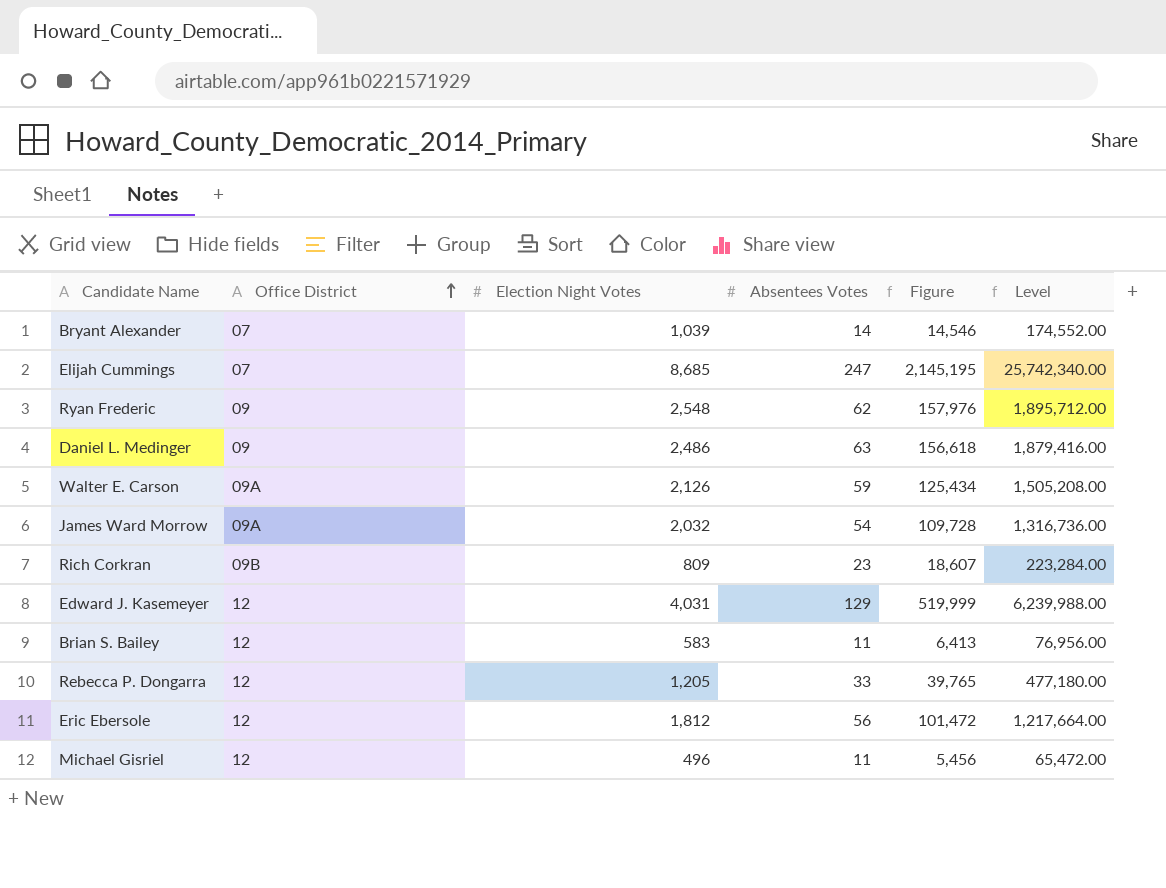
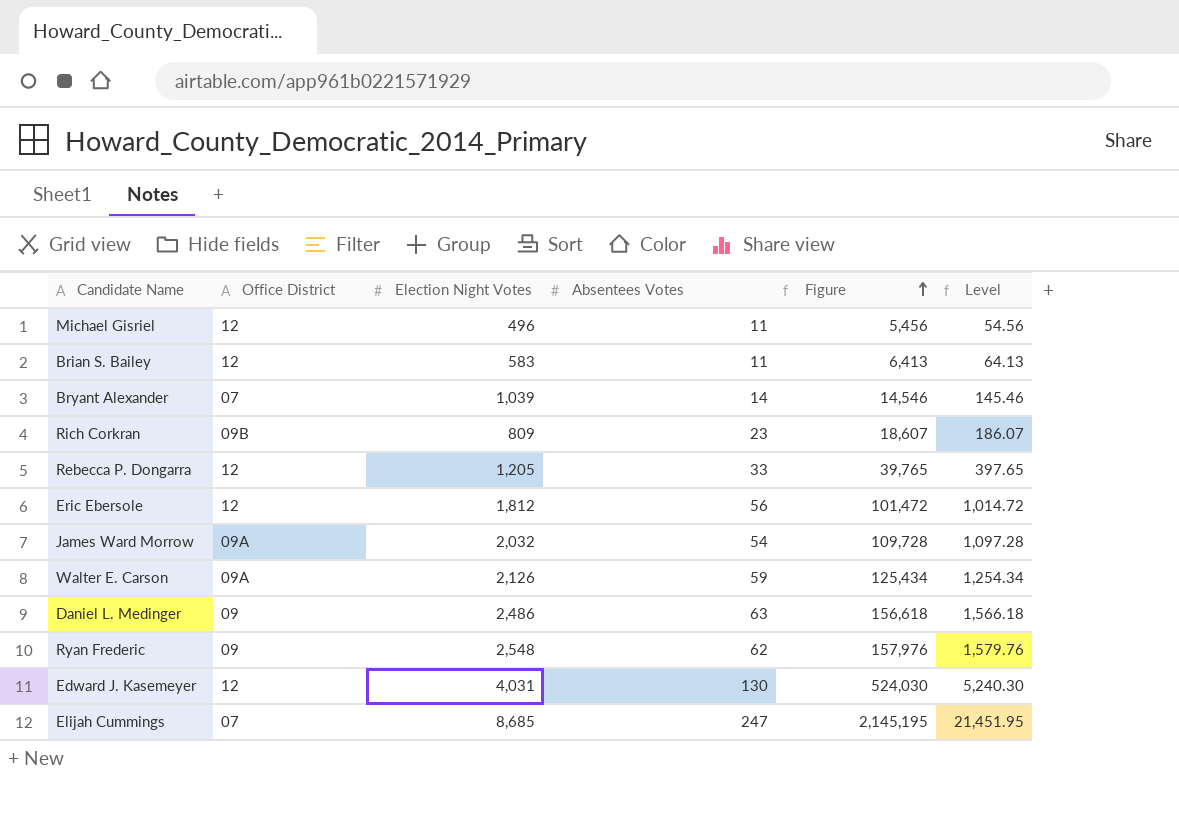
row order: Office District ascending -> Figure ascending
column Level | formula: [Figure] * 12 -> [Figure] * 0.01
Edward J. Kasemeyer | Absentees Votes: 129 -> 130
Edward J. Kasemeyer | Figure: 519,999 -> 524,030

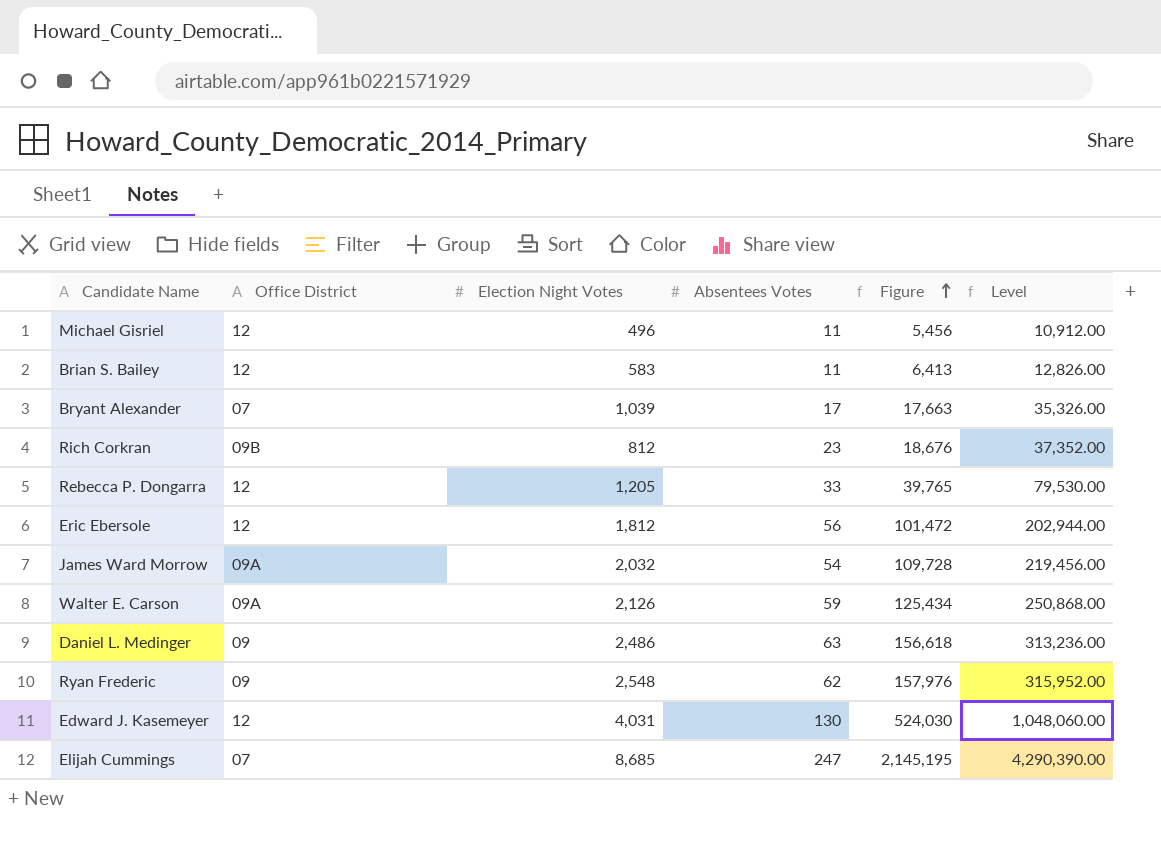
column Level | formula: [Figure] * 0.01 -> [Figure] * 2
Bryant Alexander | Absentees Votes: 14 -> 17
Bryant Alexander | Figure: 14,546 -> 17,663
Rich Corkran | Election Night Votes: 809 -> 812
Rich Corkran | Figure: 18,607 -> 18,676

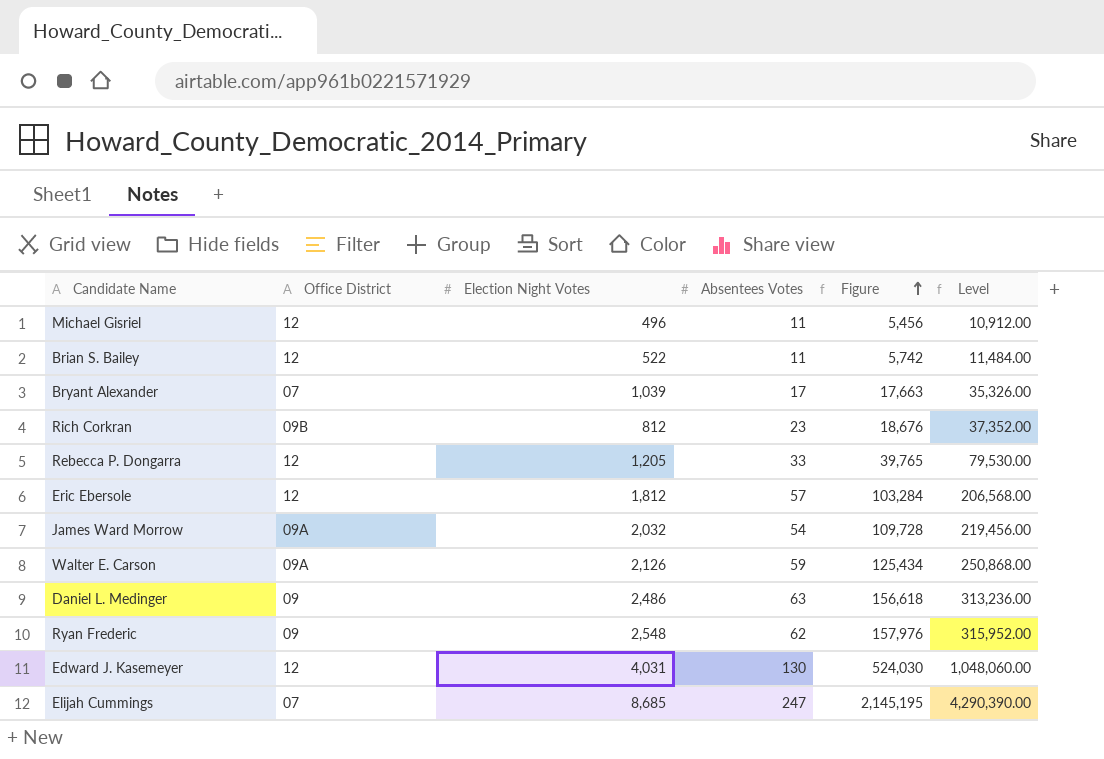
Brian S. Bailey | Election Night Votes: 583 -> 522
Brian S. Bailey | Figure: 6,413 -> 5,742
Brian S. Bailey | Level: 12,826.00 -> 11,484.00
Eric Ebersole | Absentees Votes: 56 -> 57
Eric Ebersole | Figure: 101,472 -> 103,284
Eric Ebersole | Level: 202,944.00 -> 206,568.00

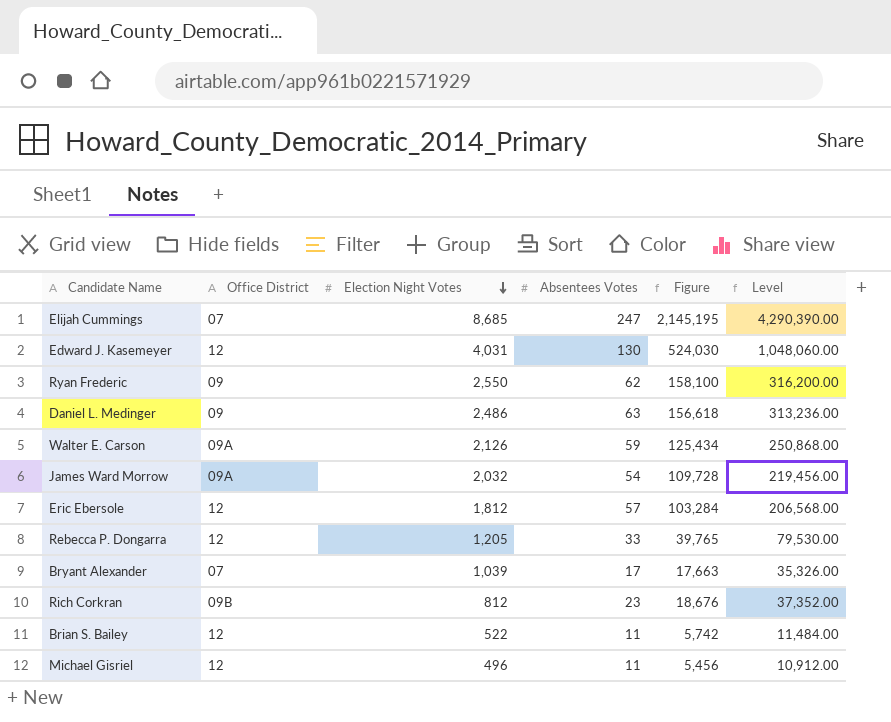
row order: Figure ascending -> Election Night Votes descending
Ryan Frederic | Election Night Votes: 2,548 -> 2,550
Ryan Frederic | Figure: 157,976 -> 158,100
Ryan Frederic | Level: 315,952.00 -> 316,200.00

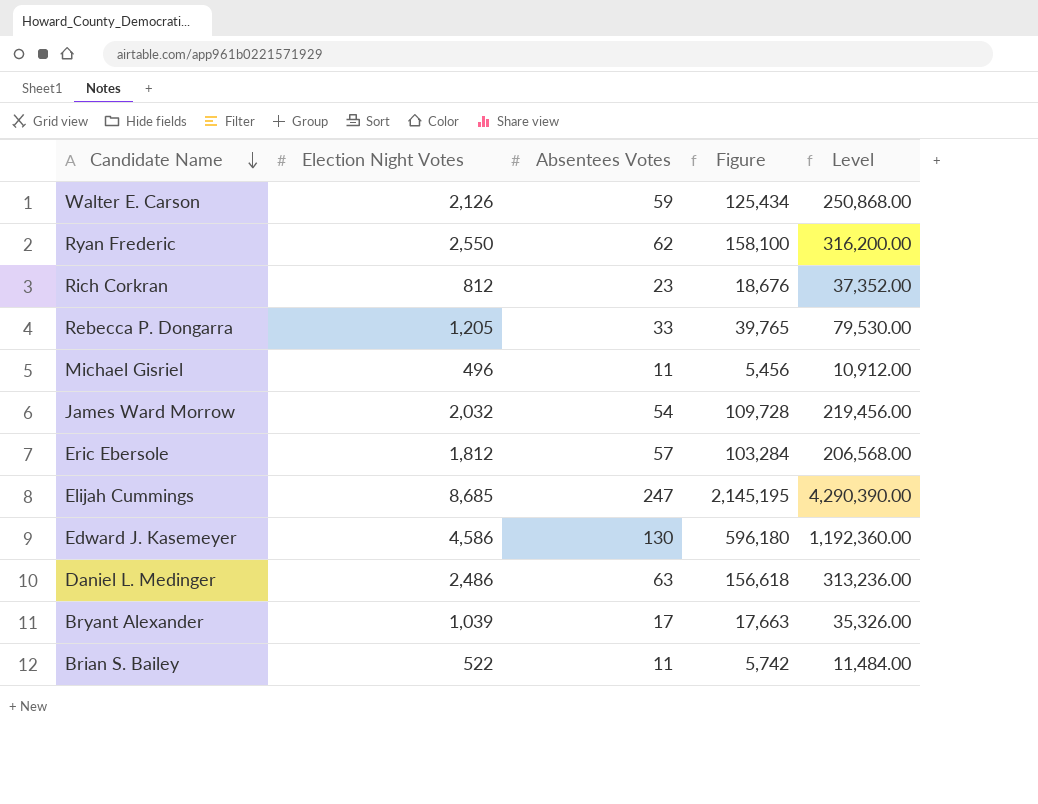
row order: Election Night Votes descending -> Candidate Name descending
column Office District | position: 2 -> none
Edward J. Kasemeyer | Election Night Votes: 4,031 -> 4,586
Edward J. Kasemeyer | Figure: 524,030 -> 596,180
Edward J. Kasemeyer | Level: 1,048,060.00 -> 1,192,360.00

